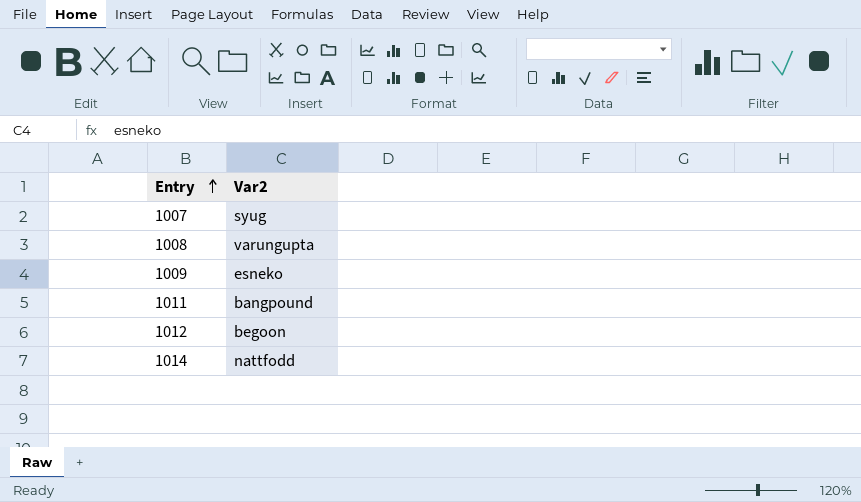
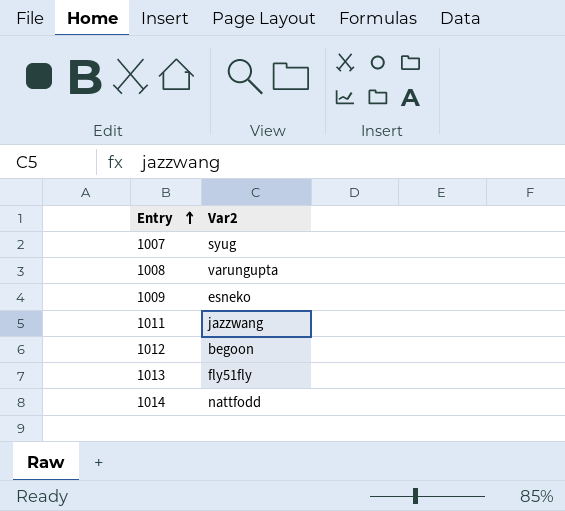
1011 | Var2: bangpound -> jazzwang
row 1013: none -> fly51fly

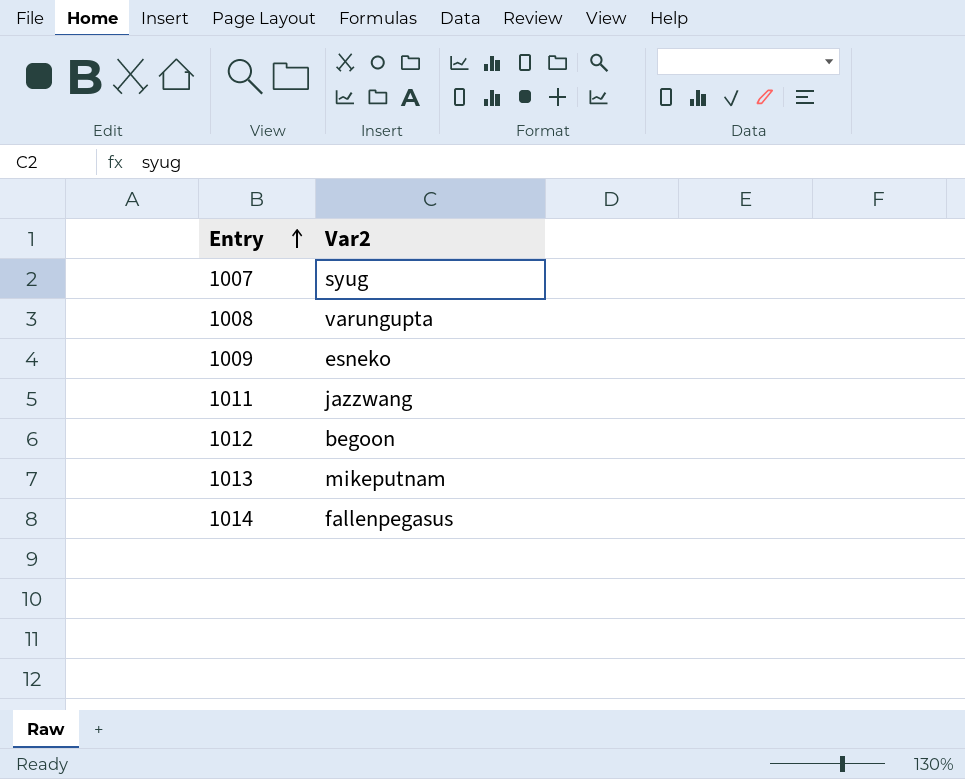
1013 | Var2: fly51fly -> mikeputnam
1014 | Var2: nattfodd -> fallenpegasus

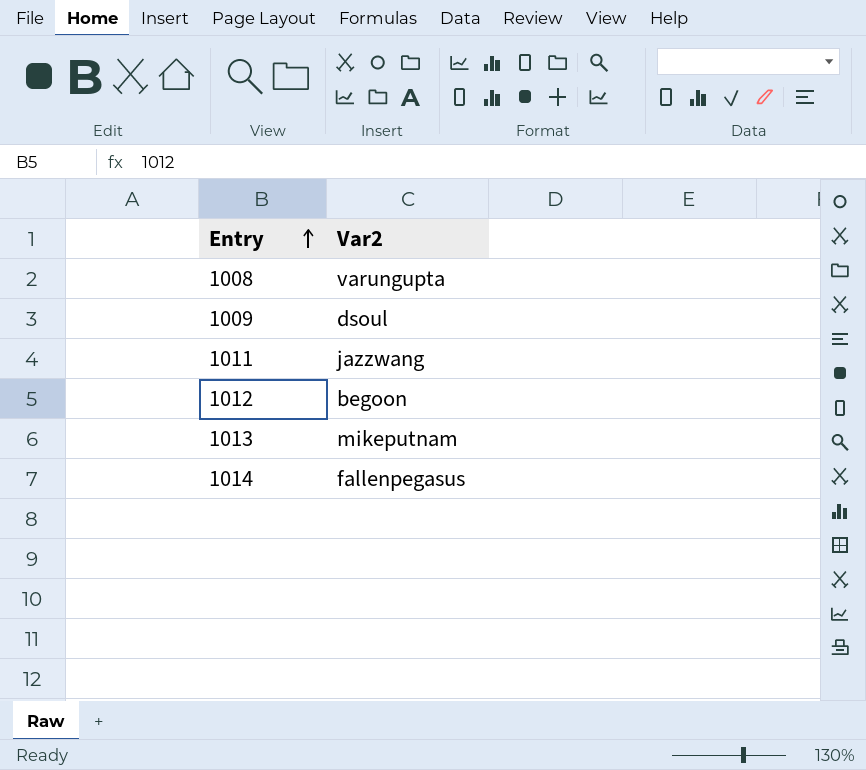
row 1007: syug -> none
1009 | Var2: esneko -> dsoul

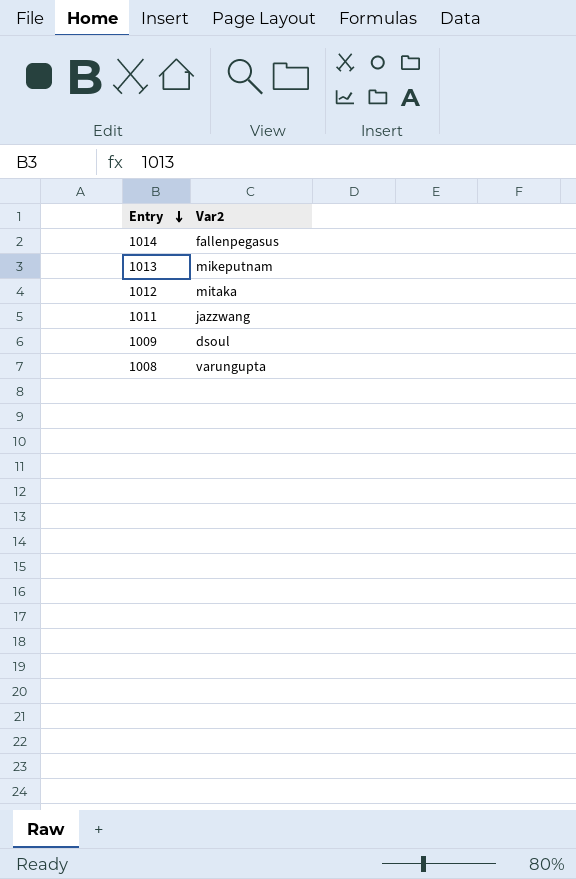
row order: Entry ascending -> Entry descending
1012 | Var2: begoon -> mitaka

